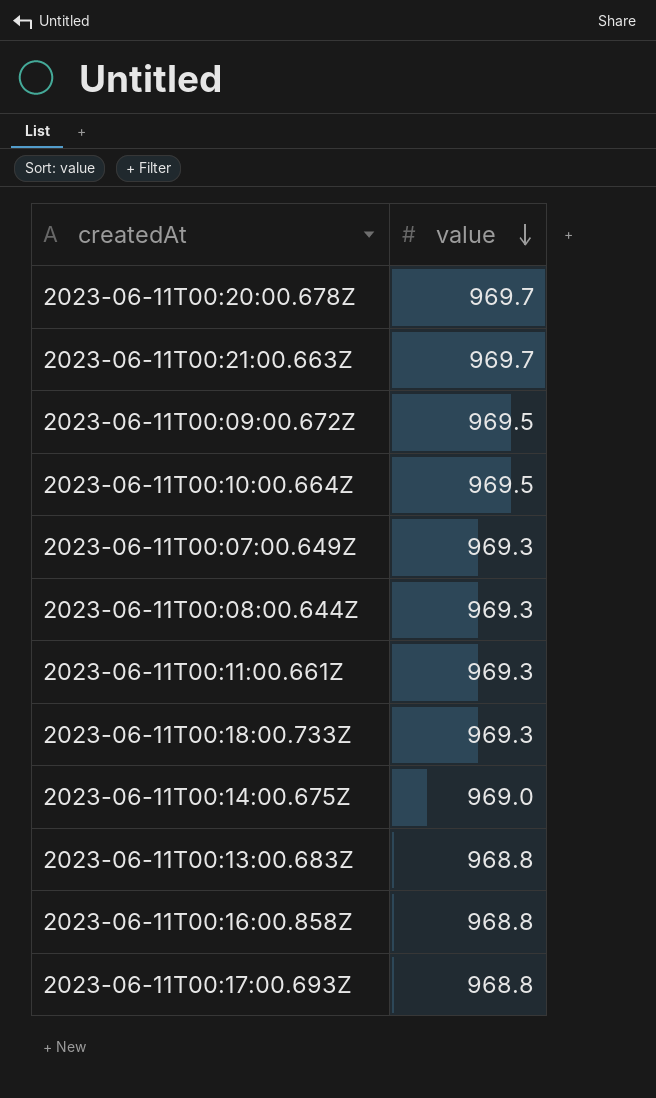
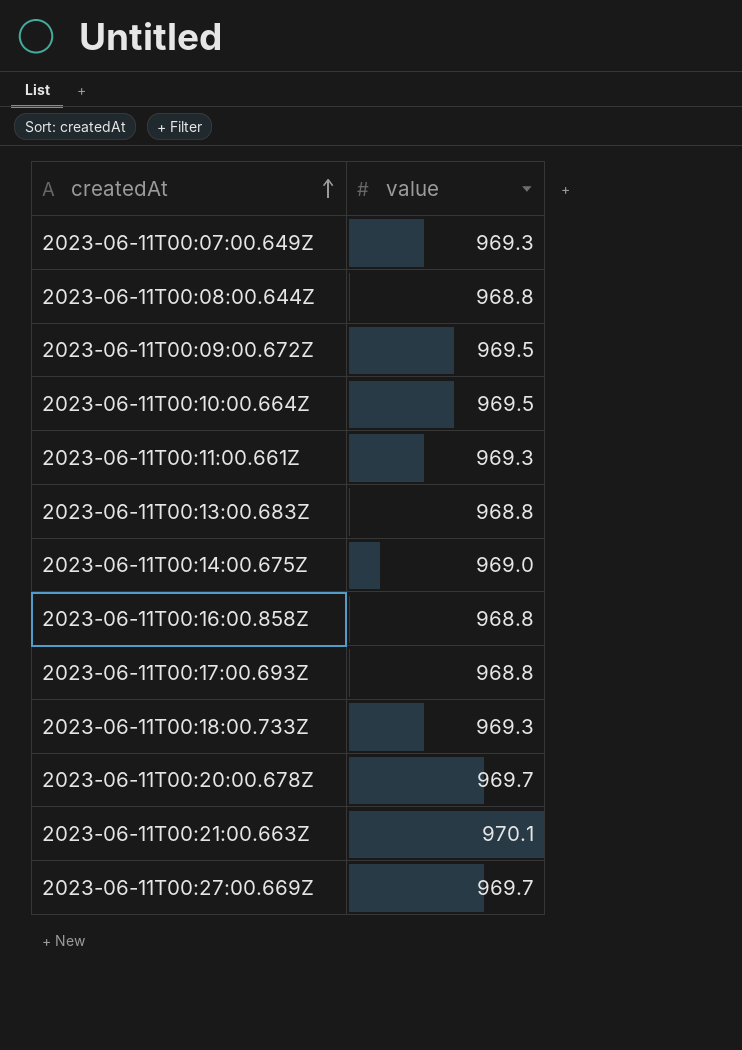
row order: value descending -> createdAt ascending
2023-06-11T00:08:00.644Z | value: 969.3 -> 968.8
2023-06-11T00:21:00.663Z | value: 969.7 -> 970.1
row 2023-06-11T00:27:00.669Z: none -> 969.7

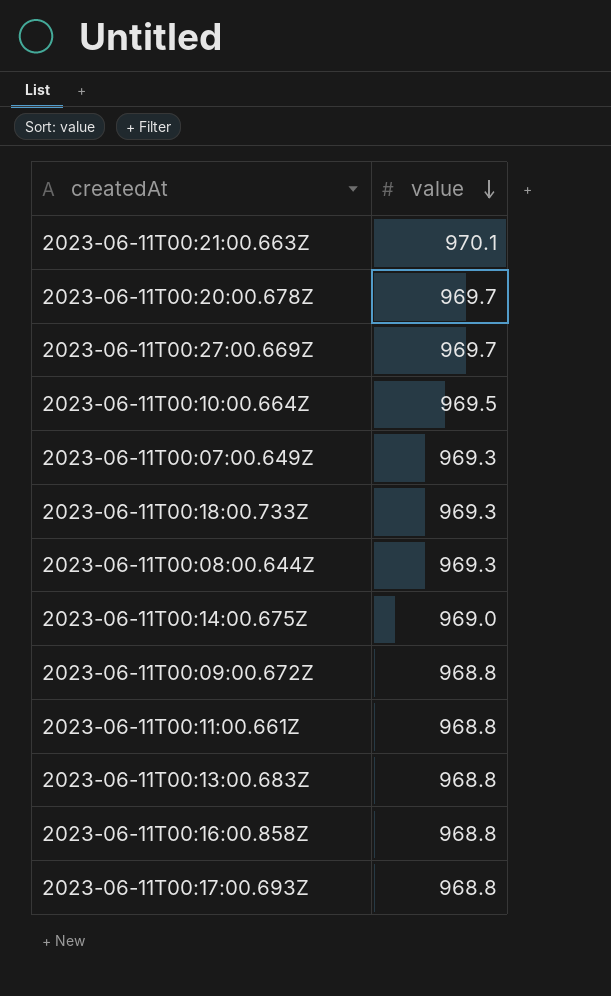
row order: createdAt ascending -> value descending
2023-06-11T00:08:00.644Z | value: 968.8 -> 969.3
2023-06-11T00:09:00.672Z | value: 969.5 -> 968.8
2023-06-11T00:11:00.661Z | value: 969.3 -> 968.8

